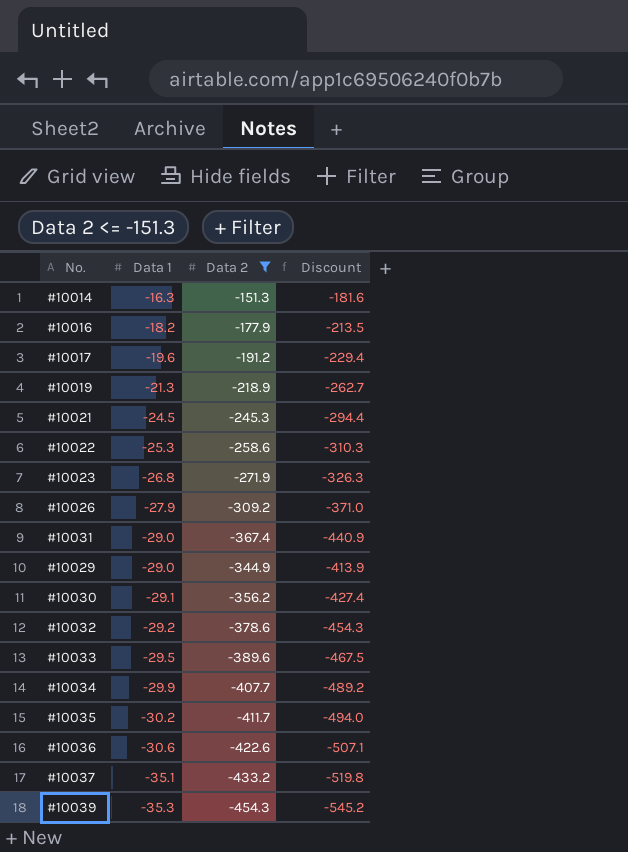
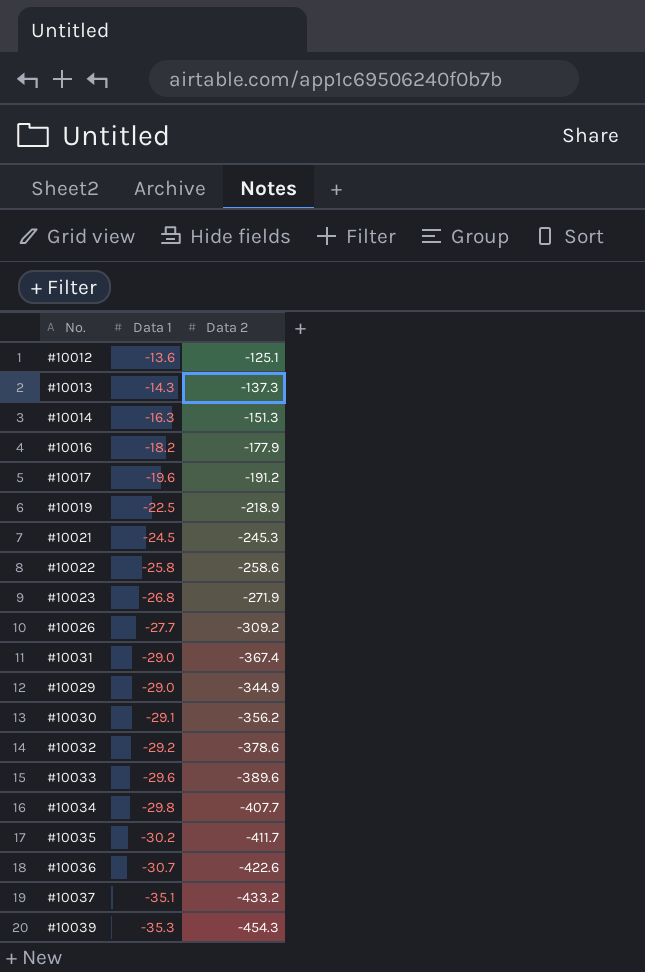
filter: Data 2 <= -151.3 -> none
column Discount | formula: [Data 2] * 1.2 -> none
#10019 | Data 1: -21.3 -> -22.5
#10022 | Data 1: -25.3 -> -25.8
#10026 | Data 1: -27.9 -> -27.7
#10033 | Data 1: -29.5 -> -29.6
#10034 | Data 1: -29.9 -> -29.8
#10036 | Data 1: -30.6 -> -30.7

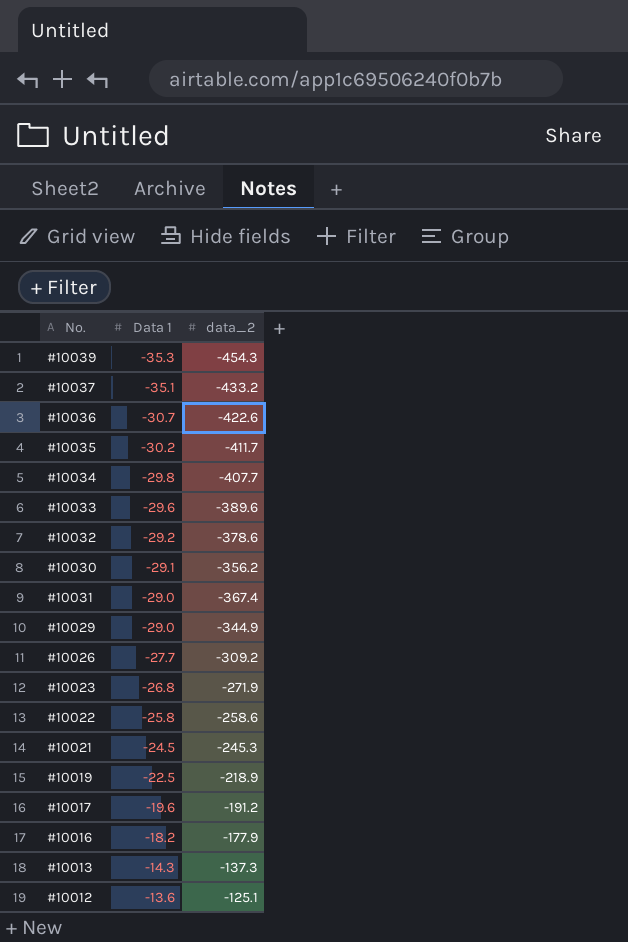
row order: Data 1 descending -> Data 1 ascending
column name: Data 2 -> data_2
row #10014: -16.3 | -151.3 -> none

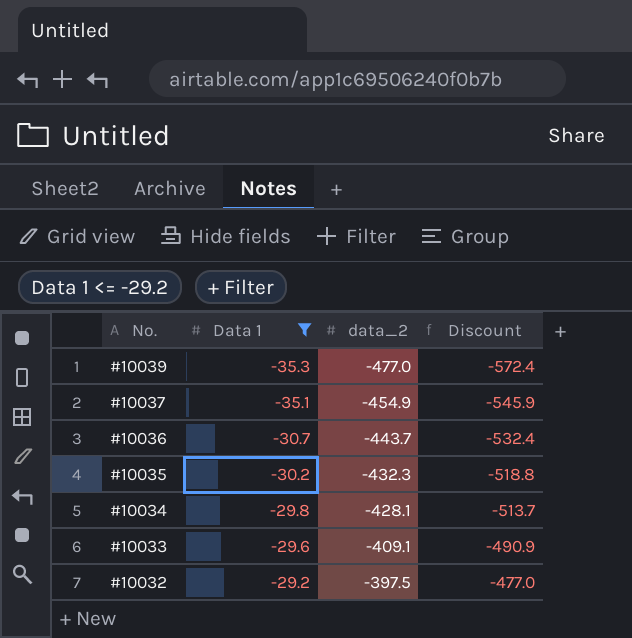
filter: none -> Data 1 <= -29.2
column Discount | formula: none -> [data_2] * 1.2
#10039 | data_2: -454.3 -> -477.0
#10037 | data_2: -433.2 -> -454.9
#10036 | data_2: -422.6 -> -443.7
#10035 | data_2: -411.7 -> -432.3
#10034 | data_2: -407.7 -> -428.1
#10033 | data_2: -389.6 -> -409.1
#10032 | data_2: -378.6 -> -397.5

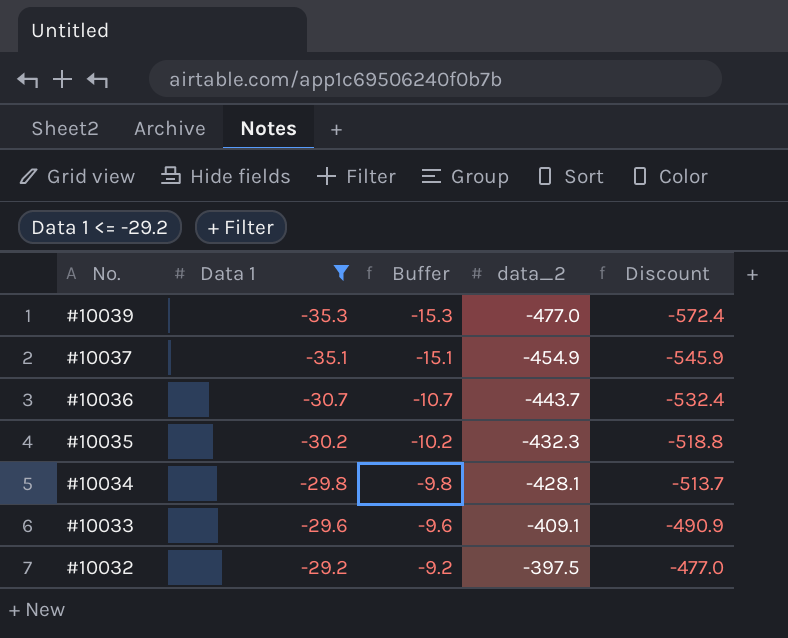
column Buffer | formula: none -> [Data 1] + 20

